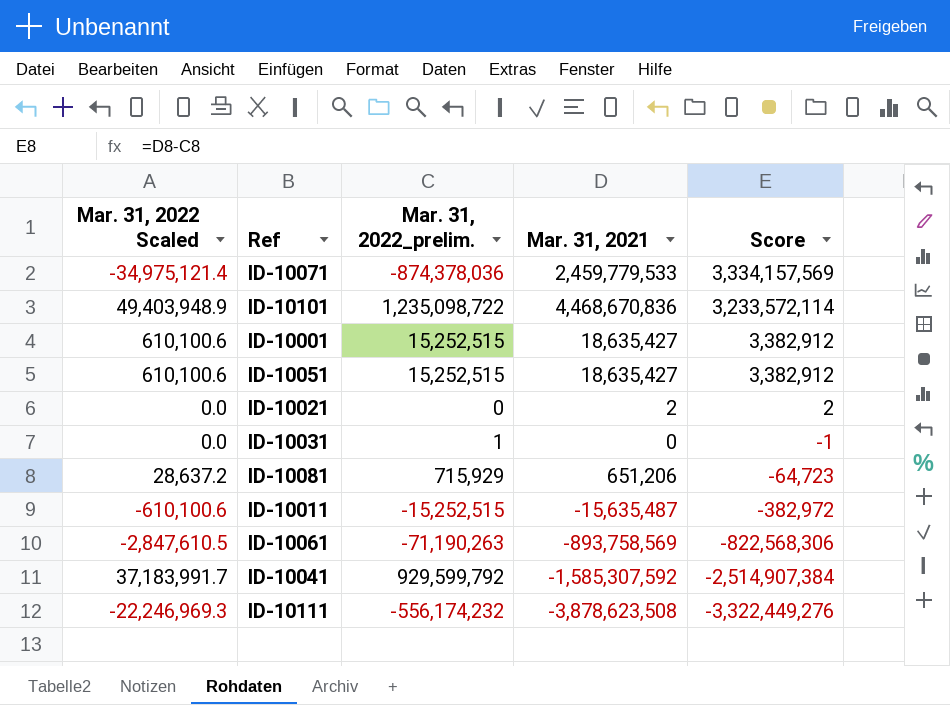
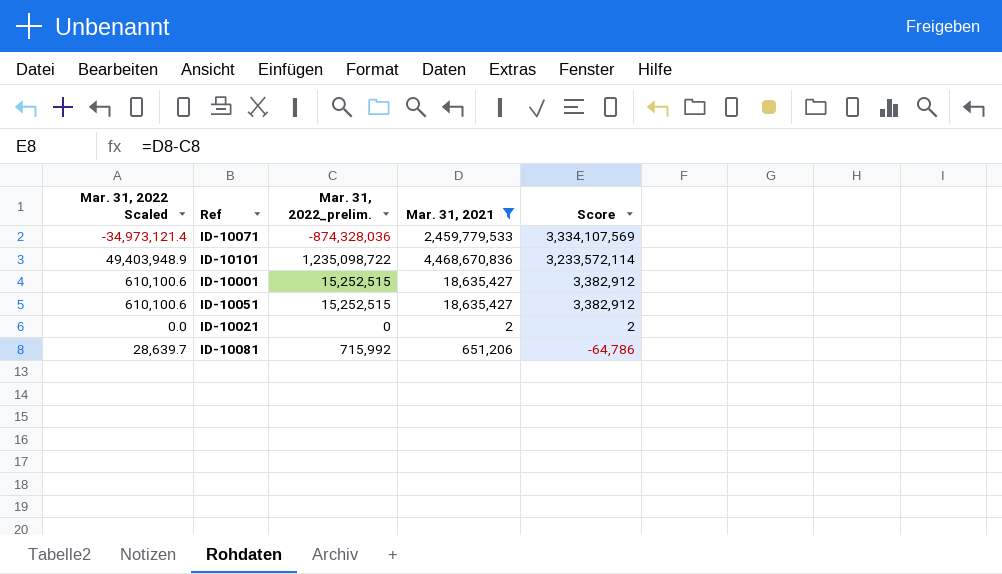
filter: none -> Mar. 31, 2021 >= 2
ID-10071 | Mar. 31, 2022 Scaled: -34,975,121.4 -> -34,973,121.4
ID-10071 | Mar. 31, 2022_prelim.: -874,378,036 -> -874,328,036
ID-10071 | Score: 3,334,157,569 -> 3,334,107,569
ID-10081 | Mar. 31, 2022 Scaled: 28,637.2 -> 28,639.7
ID-10081 | Mar. 31, 2022_prelim.: 715,929 -> 715,992
ID-10081 | Score: -64,723 -> -64,786

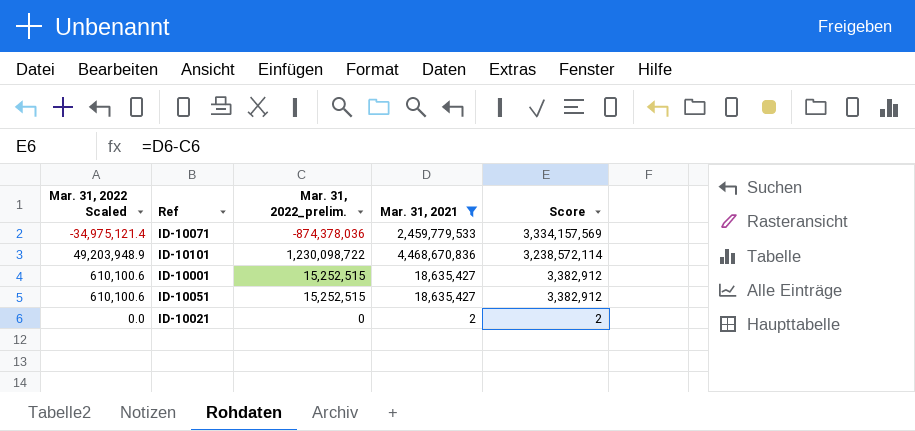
row ID-10081: 28,639.7 | 715,992 | 651,206 | -64,786 -> none
ID-10071 | Mar. 31, 2022 Scaled: -34,973,121.4 -> -34,975,121.4
ID-10071 | Mar. 31, 2022_prelim.: -874,328,036 -> -874,378,036
ID-10071 | Score: 3,334,107,569 -> 3,334,157,569
ID-10101 | Mar. 31, 2022 Scaled: 49,403,948.9 -> 49,203,948.9
ID-10101 | Mar. 31, 2022_prelim.: 1,235,098,722 -> 1,230,098,722
ID-10101 | Score: 3,233,572,114 -> 3,238,572,114

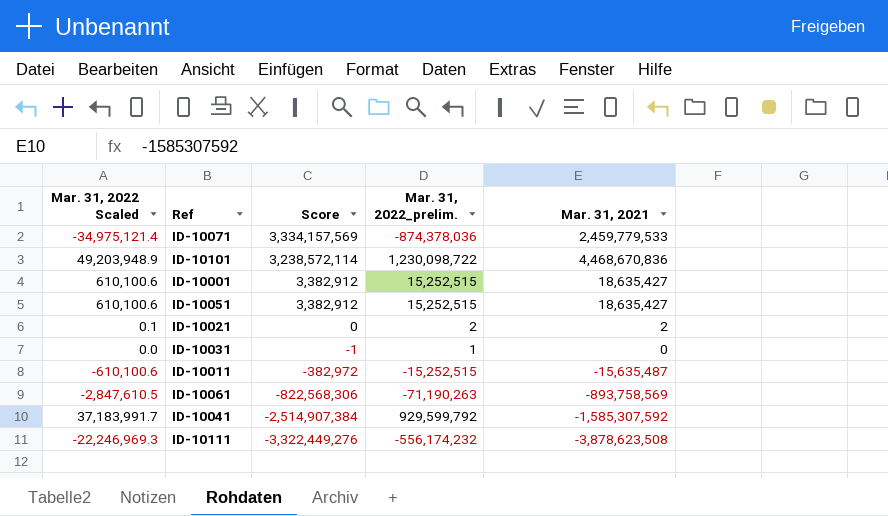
filter: Mar. 31, 2021 >= 2 -> none
column Score | position: 5 -> 3
ID-10021 | Mar. 31, 2022 Scaled: 0.0 -> 0.1
ID-10021 | Score: 2 -> 0
ID-10021 | Mar. 31, 2022_prelim.: 0 -> 2

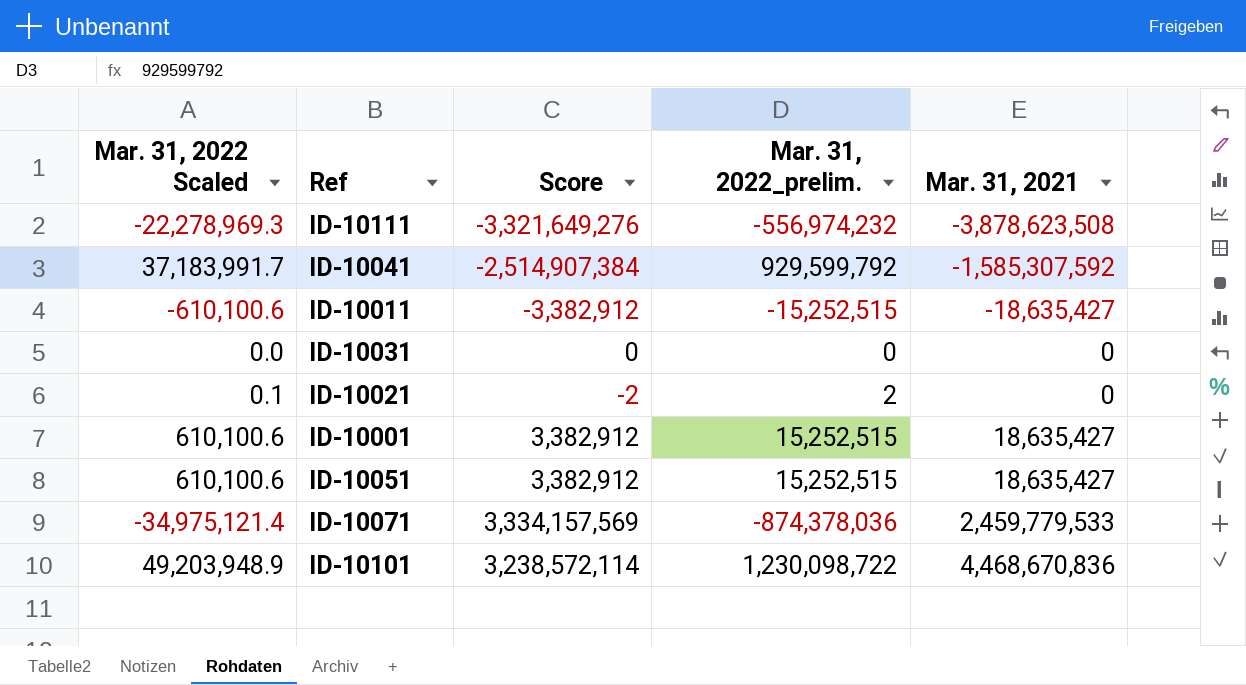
row order: Score descending -> Mar. 31, 2021 ascending
row ID-10061: -2,847,610.5 | -822,568,306 | -71,190,263 | -893,758,569 -> none
ID-10111 | Mar. 31, 2022 Scaled: -22,246,969.3 -> -22,278,969.3
ID-10111 | Score: -3,322,449,276 -> -3,321,649,276
ID-10111 | Mar. 31, 2022_prelim.: -556,174,232 -> -556,974,232
ID-10011 | Score: -382,972 -> -3,382,912
ID-10011 | Mar. 31, 2021: -15,635,487 -> -18,635,427
ID-10031 | Score: -1 -> 0
ID-10031 | Mar. 31, 2022_prelim.: 1 -> 0
ID-10021 | Score: 0 -> -2
ID-10021 | Mar. 31, 2021: 2 -> 0

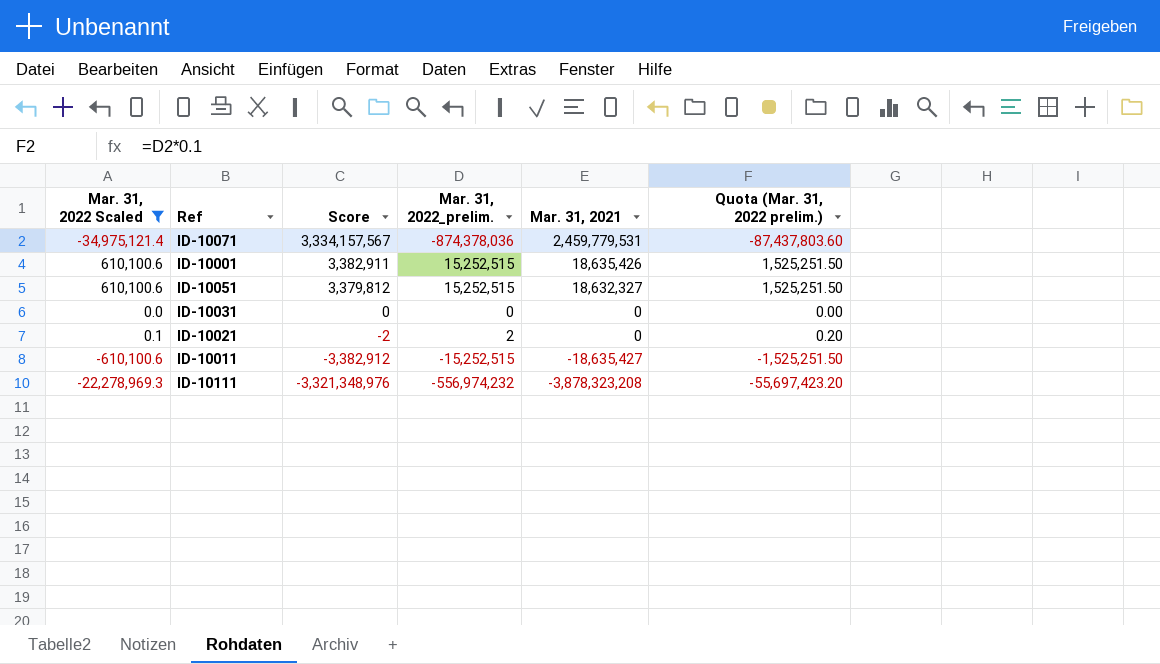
filter: none -> Mar. 31, 2022 Scaled <= 610,100.6
row order: Mar. 31, 2021 ascending -> Score descending
column Quota (Mar. 31, 2022 prelim.) | formula: none -> [Mar. 31, 2022_prelim.] * 0.1
ID-10071 | Score: 3,334,157,569 -> 3,334,157,567
ID-10071 | Mar. 31, 2021: 2,459,779,533 -> 2,459,779,531
ID-10001 | Score: 3,382,912 -> 3,382,911
ID-10001 | Mar. 31, 2021: 18,635,427 -> 18,635,426
ID-10051 | Score: 3,382,912 -> 3,379,812
ID-10051 | Mar. 31, 2021: 18,635,427 -> 18,632,327
ID-10111 | Score: -3,321,649,276 -> -3,321,348,976
ID-10111 | Mar. 31, 2021: -3,878,623,508 -> -3,878,323,208

